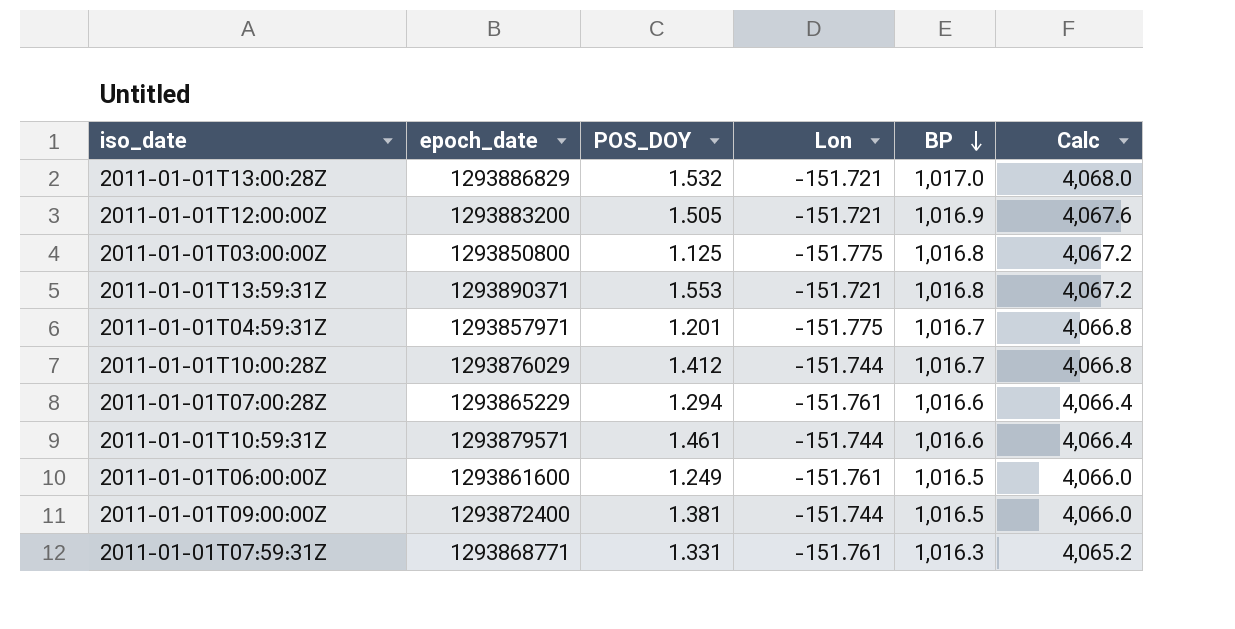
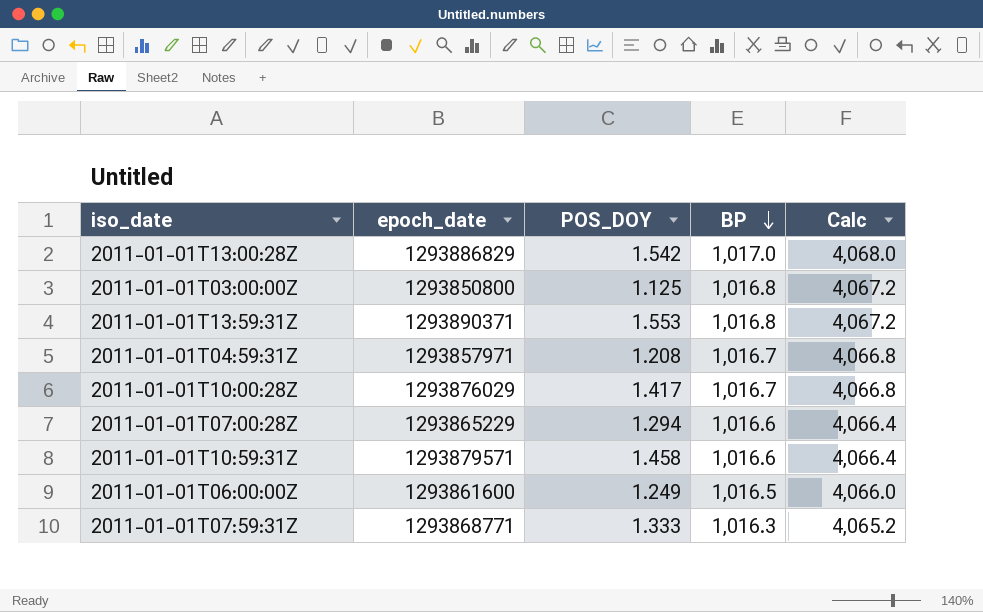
column Lon | position: 4 -> none
row 2011-01-01T12:00:00Z: 1293883200 | 1.505 | -151.721 | 1,016.9 | 4,067.6 -> none
row 2011-01-01T09:00:00Z: 1293872400 | 1.381 | -151.744 | 1,016.5 | 4,066.0 -> none
2011-01-01T13:00:28Z | POS_DOY: 1.532 -> 1.542
2011-01-01T04:59:31Z | POS_DOY: 1.201 -> 1.208
2011-01-01T10:00:28Z | POS_DOY: 1.412 -> 1.417
2011-01-01T10:59:31Z | POS_DOY: 1.461 -> 1.458
2011-01-01T07:59:31Z | POS_DOY: 1.331 -> 1.333

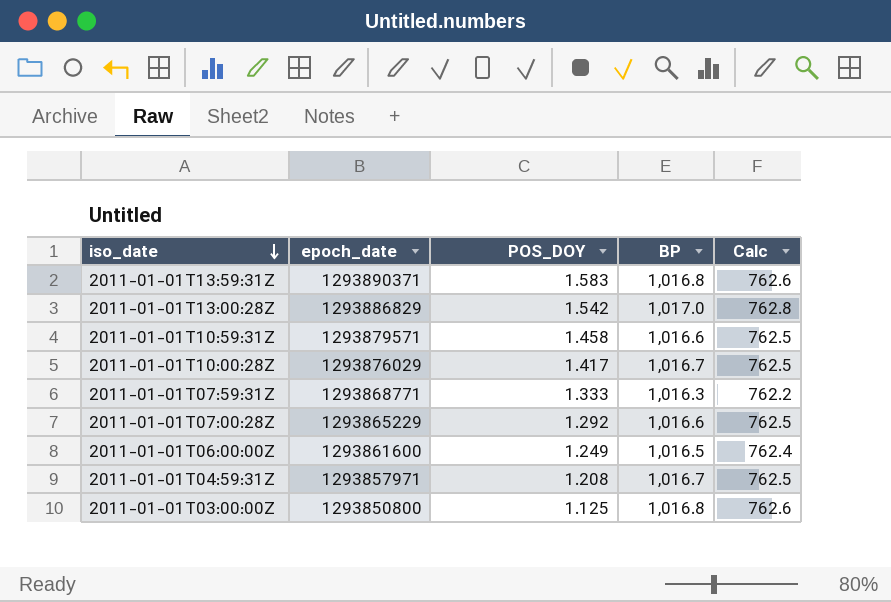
row order: BP descending -> iso_date descending
column Calc | formula: [BP] * 4 -> [BP] * 0.75
2011-01-01T13:59:31Z | POS_DOY: 1.553 -> 1.583
2011-01-01T07:00:28Z | POS_DOY: 1.294 -> 1.292

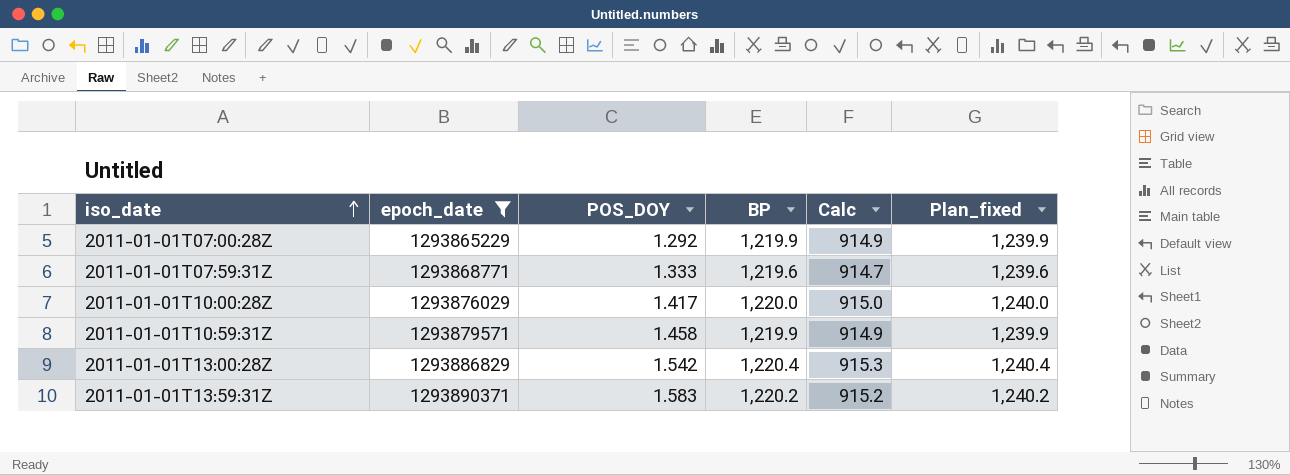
filter: none -> epoch_date >= 1293865229
row order: iso_date descending -> iso_date ascending
column Plan_fixed | formula: none -> [BP] + 20
2011-01-01T07:00:28Z | BP: 1,016.6 -> 1,219.9
2011-01-01T07:00:28Z | Calc: 762.5 -> 914.9
2011-01-01T07:59:31Z | BP: 1,016.3 -> 1,219.6
2011-01-01T07:59:31Z | Calc: 762.2 -> 914.7
2011-01-01T10:00:28Z | BP: 1,016.7 -> 1,220.0
2011-01-01T10:00:28Z | Calc: 762.5 -> 915.0
2011-01-01T10:59:31Z | BP: 1,016.6 -> 1,219.9
2011-01-01T10:59:31Z | Calc: 762.5 -> 914.9
2011-01-01T13:00:28Z | BP: 1,017.0 -> 1,220.4
2011-01-01T13:00:28Z | Calc: 762.8 -> 915.3
2011-01-01T13:59:31Z | BP: 1,016.8 -> 1,220.2
2011-01-01T13:59:31Z | Calc: 762.6 -> 915.2

